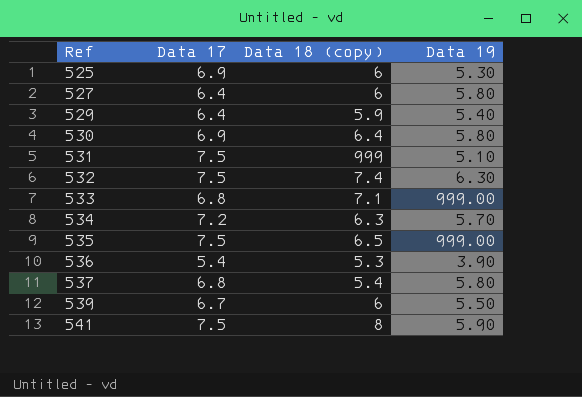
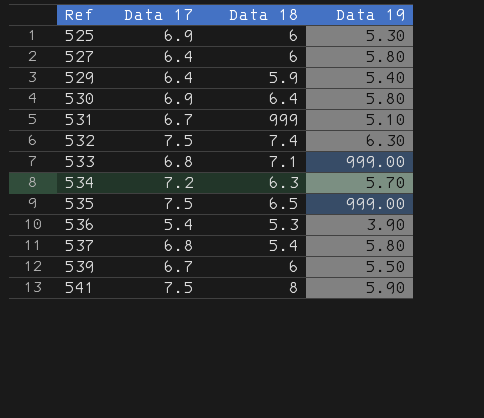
column name: Data 18 (copy) -> Data 18
531 | Data 17: 7.5 -> 6.7

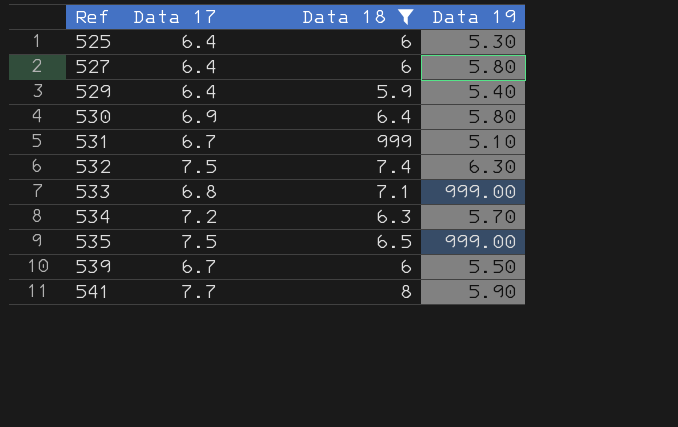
filter: none -> Data 18 >= 5.9
525 | Data 17: 6.9 -> 6.4
541 | Data 17: 7.5 -> 7.7

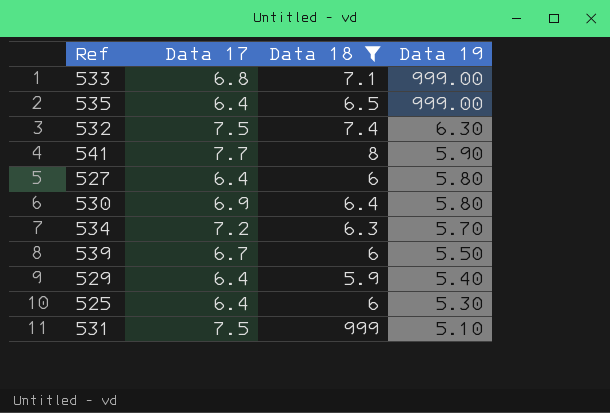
row order: Ref ascending -> Data 19 descending
535 | Data 17: 7.5 -> 6.4
531 | Data 17: 6.7 -> 7.5

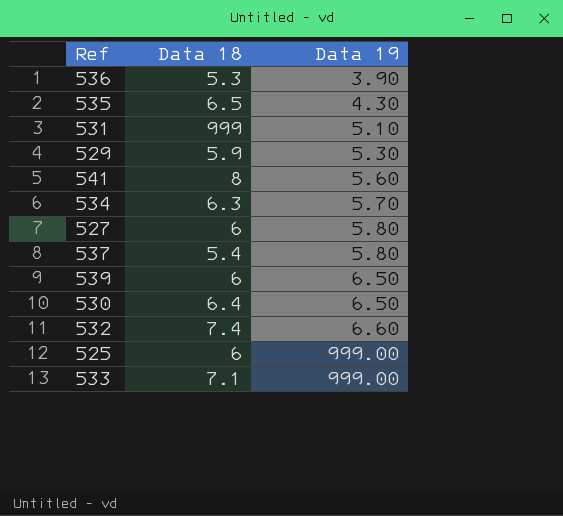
filter: Data 18 >= 5.9 -> none
row order: Data 19 descending -> Data 19 ascending
column Data 17 | position: 2 -> none
535 | Data 19: 999.00 -> 4.30
529 | Data 19: 5.40 -> 5.30
541 | Data 19: 5.90 -> 5.60
539 | Data 19: 5.50 -> 6.50
530 | Data 19: 5.80 -> 6.50
532 | Data 19: 6.30 -> 6.60
525 | Data 19: 5.30 -> 999.00

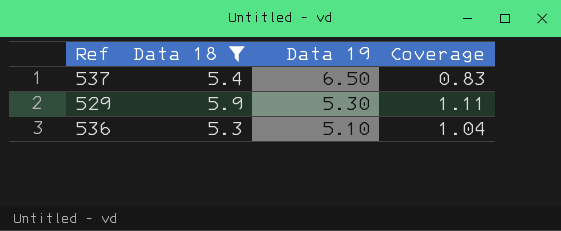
filter: none -> Data 18 <= 5.9
row order: Data 19 ascending -> Data 19 descending
column Coverage | formula: none -> [Data 18] / [Data 19]
537 | Data 19: 5.80 -> 6.50
536 | Data 19: 3.90 -> 5.10

